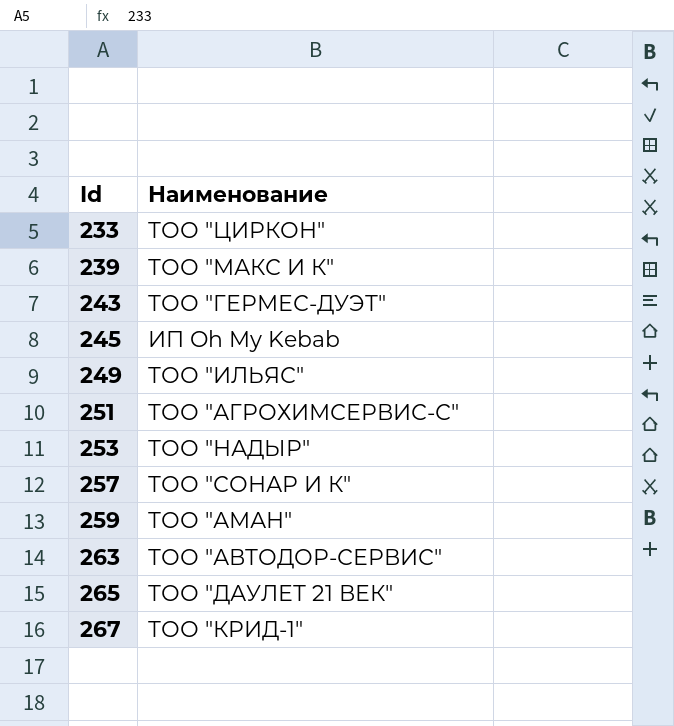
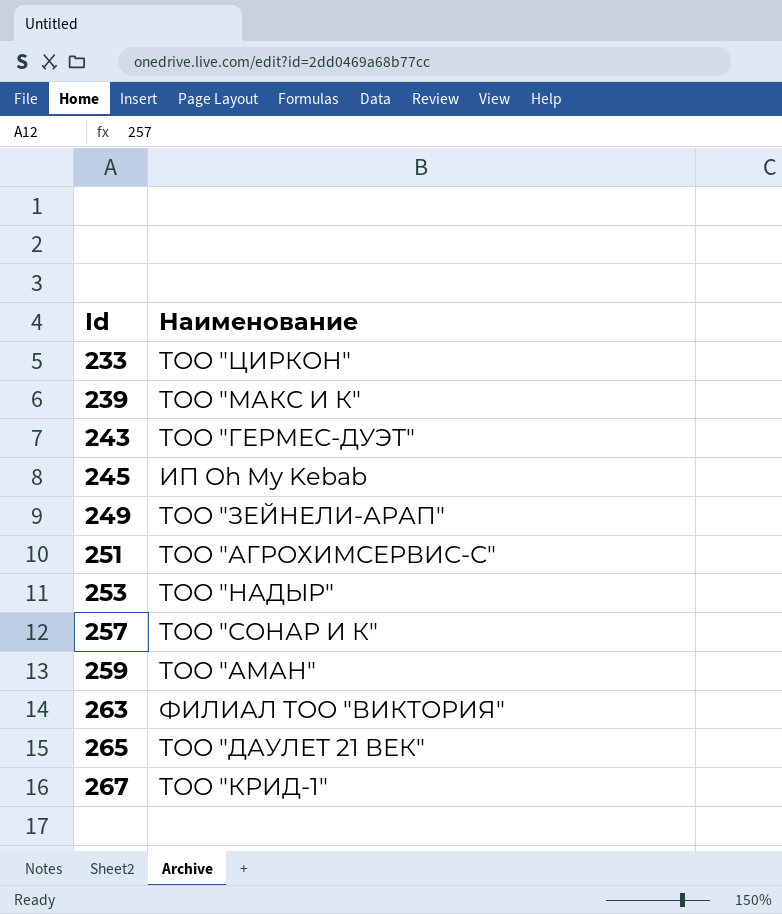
249 | Наименование: ТОО "ИЛЬЯС" -> ТОО "ЗЕЙНЕЛИ-АРАП"
263 | Наименование: ТОО "АВТОДОР-СЕРВИС" -> ФИЛИАЛ ТОО "ВИКТОРИЯ"

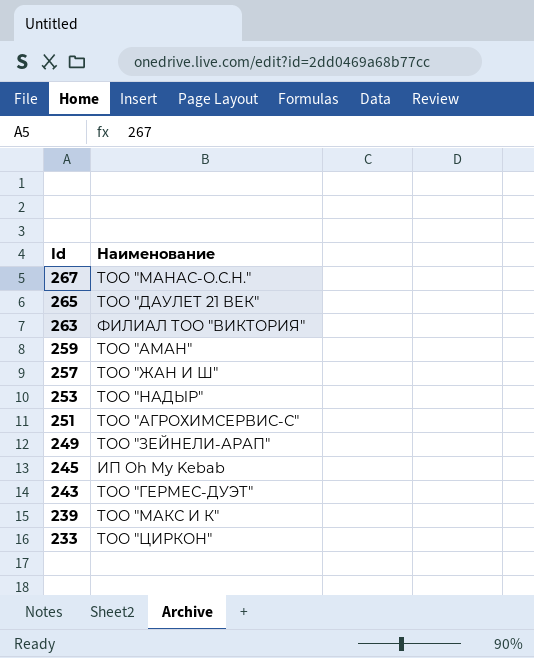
row order: Id ascending -> Id descending
267 | Наименование: ТОО "КРИД-1" -> ТОО "МАНАС-О.С.Н."
257 | Наименование: ТОО "СОНАР И К" -> ТОО "ЖАН И Ш"

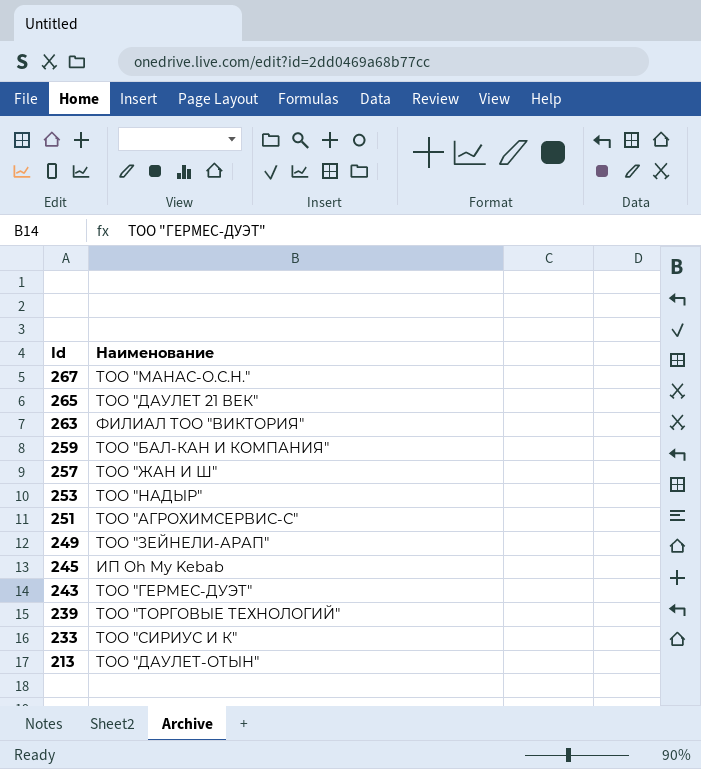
259 | Наименование: ТОО "АМАН" -> ТОО "БАЛ-КАН И КОМПАНИЯ"
239 | Наименование: ТОО "МАКС И К" -> ТОО "ТОРГОВЫЕ ТЕХНОЛОГИЙ"
233 | Наименование: ТОО "ЦИРКОН" -> ТОО "СИРИУС И К"
row 213: none -> ТОО "ДАУЛЕТ-ОТЫН"

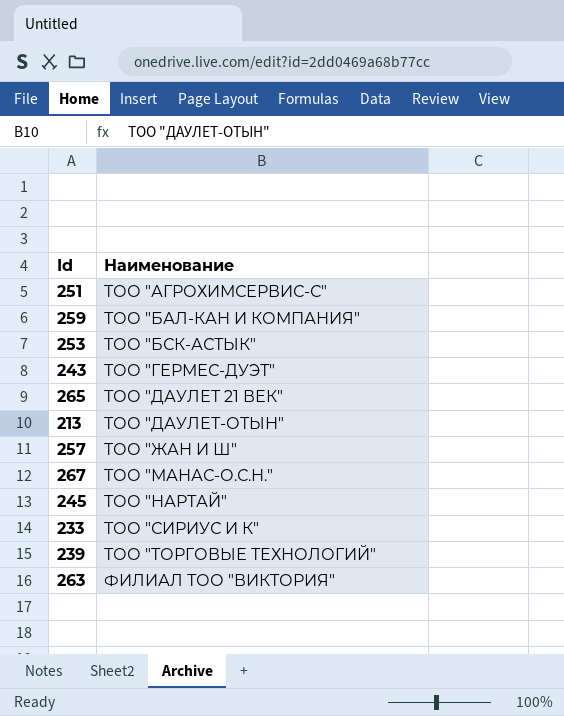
row order: Id descending -> Наименование ascending
row 249: ТОО "ЗЕЙНЕЛИ-АРАП" -> none
253 | Наименование: ТОО "НАДЫР" -> ТОО "БСК-АСТЫК"
245 | Наименование: ИП Oh My Kebab -> ТОО "НАРТАЙ"

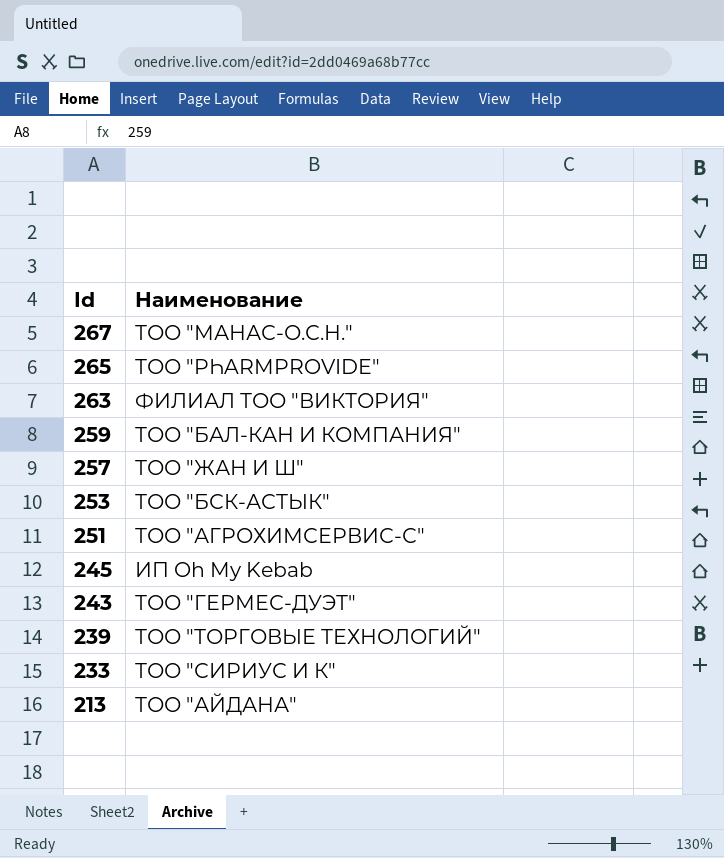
row order: Наименование ascending -> Id descending
265 | Наименование: ТОО "ДАУЛЕТ 21 ВЕК" -> ТОО "PҺARMPROVIDE"
245 | Наименование: ТОО "НАРТАЙ" -> ИП Oh My Kebab
213 | Наименование: ТОО "ДАУЛЕТ-ОТЫН" -> ТОО "АЙДАНА"

